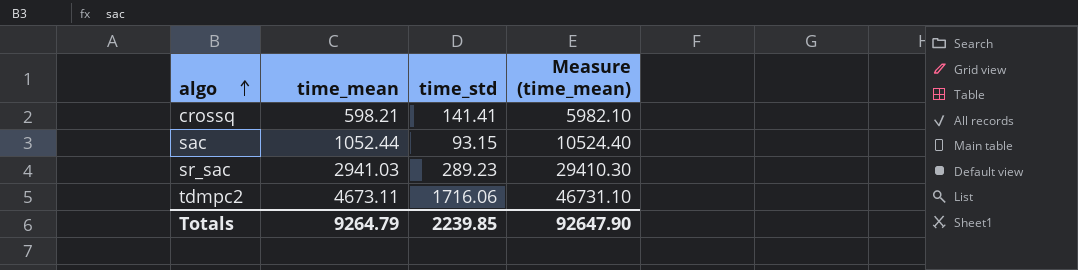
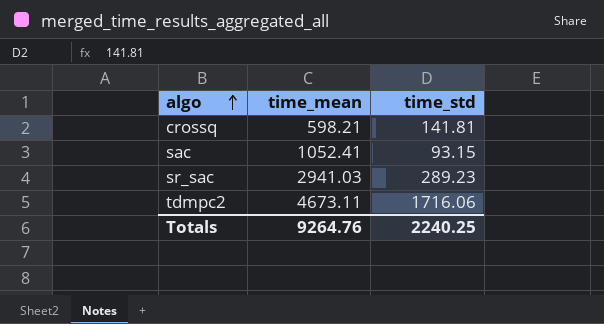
column Measure (time_mean) | formula: [time_mean] * 10 -> none
crossq | time_std: 141.41 -> 141.81
sac | time_mean: 1052.44 -> 1052.41
Totals | time_mean: 9264.79 -> 9264.76
Totals | time_std: 2239.85 -> 2240.25

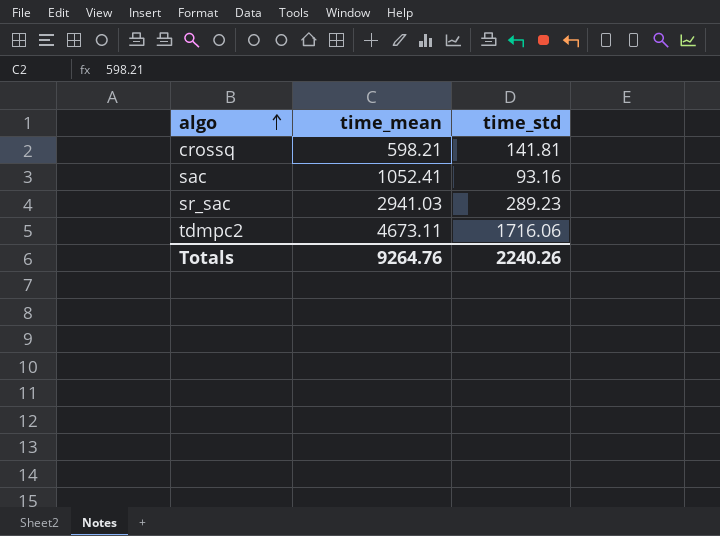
sac | time_std: 93.15 -> 93.16
Totals | time_std: 2240.25 -> 2240.26

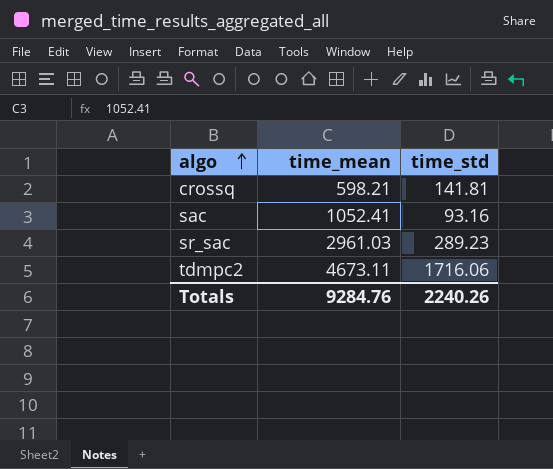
sr_sac | time_mean: 2941.03 -> 2961.03
Totals | time_mean: 9264.76 -> 9284.76

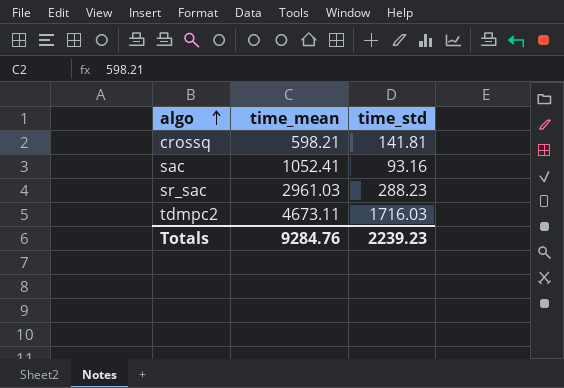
sr_sac | time_std: 289.23 -> 288.23
tdmpc2 | time_std: 1716.06 -> 1716.03
Totals | time_std: 2240.26 -> 2239.23

